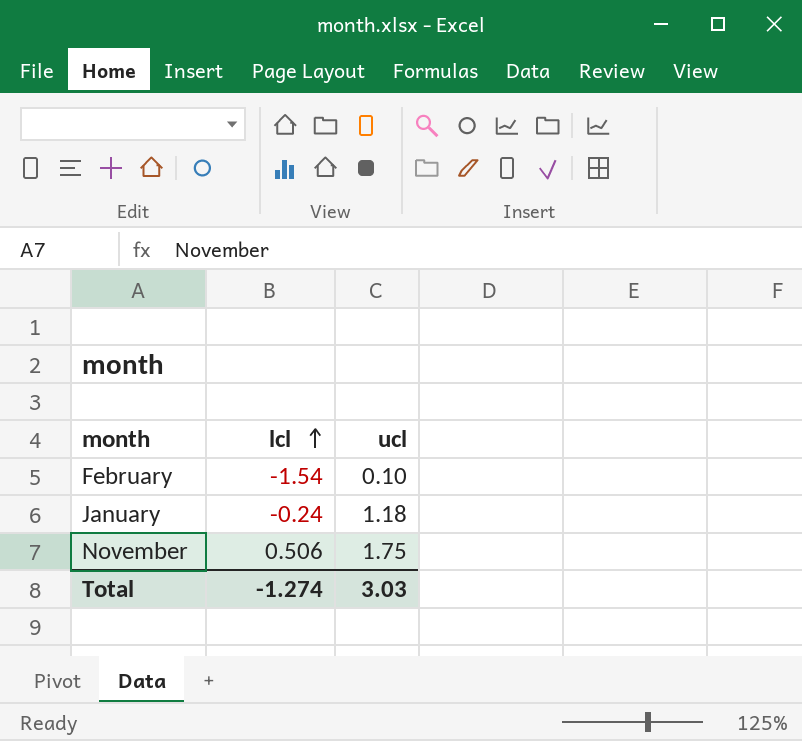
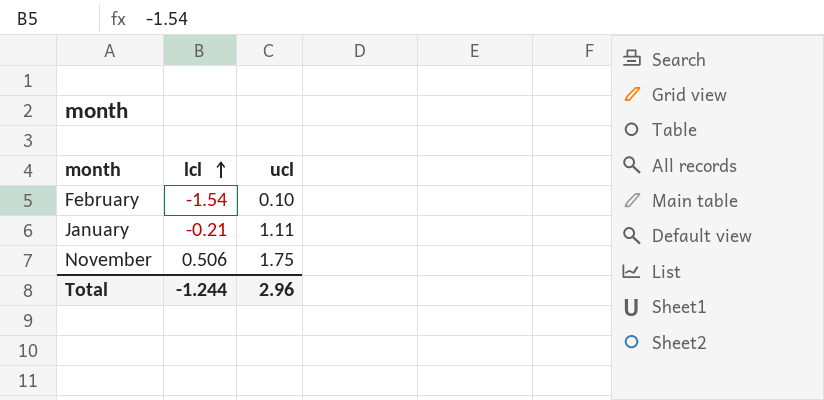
January | lcl: -0.24 -> -0.21
January | ucl: 1.18 -> 1.11
Total | lcl: -1.274 -> -1.244
Total | ucl: 3.03 -> 2.96

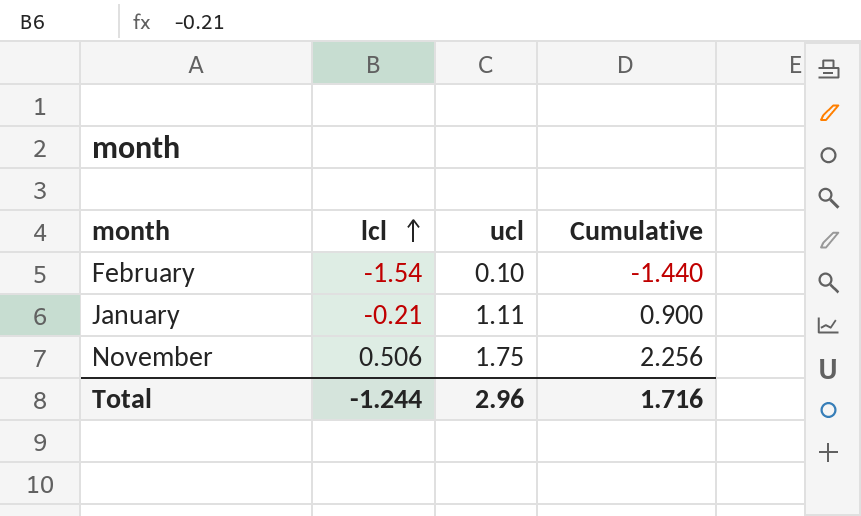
column Cumulative | formula: none -> [lcl] + [ucl]

